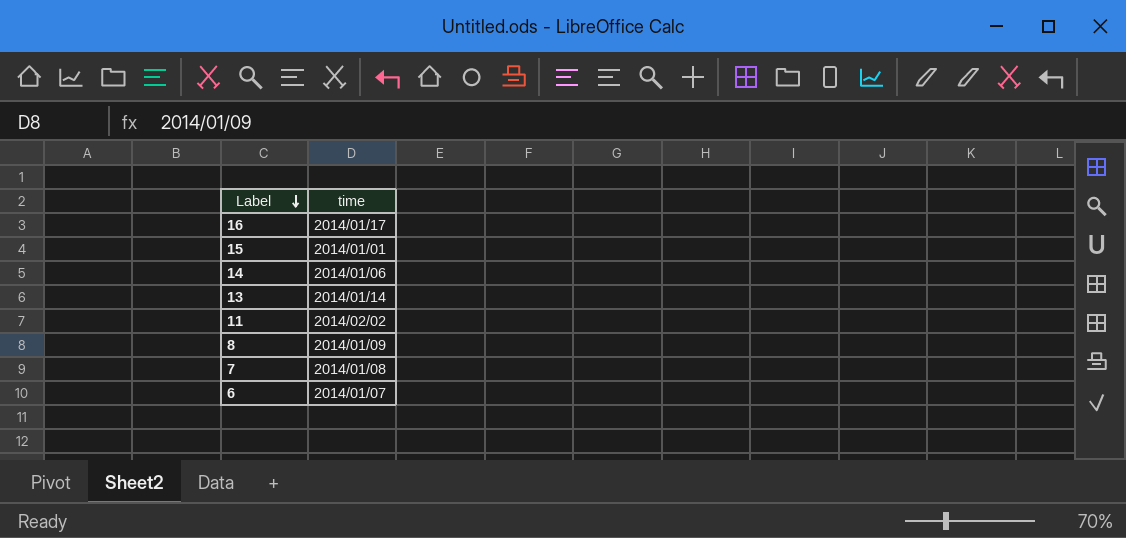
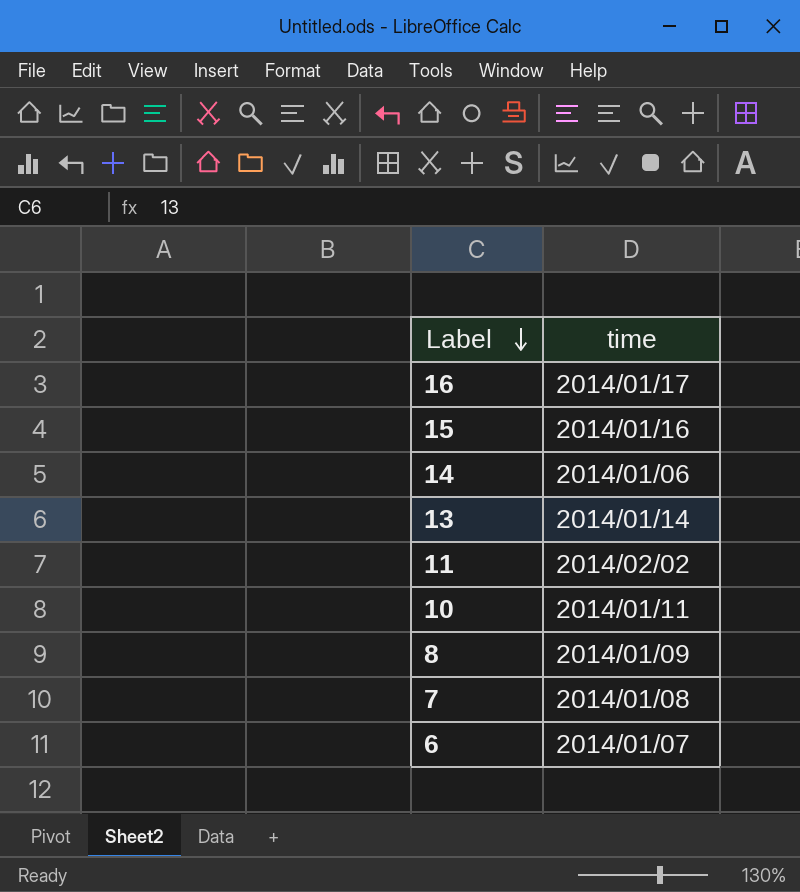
15 | time: 2014/01/01 -> 2014/01/16
row 10: none -> 2014/01/11

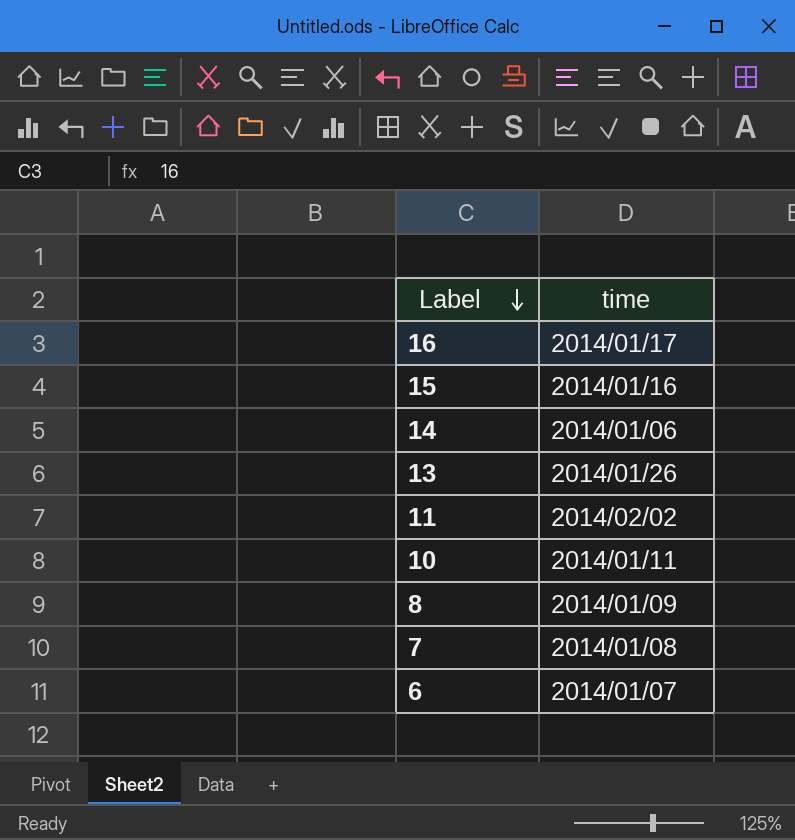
13 | time: 2014/01/14 -> 2014/01/26

